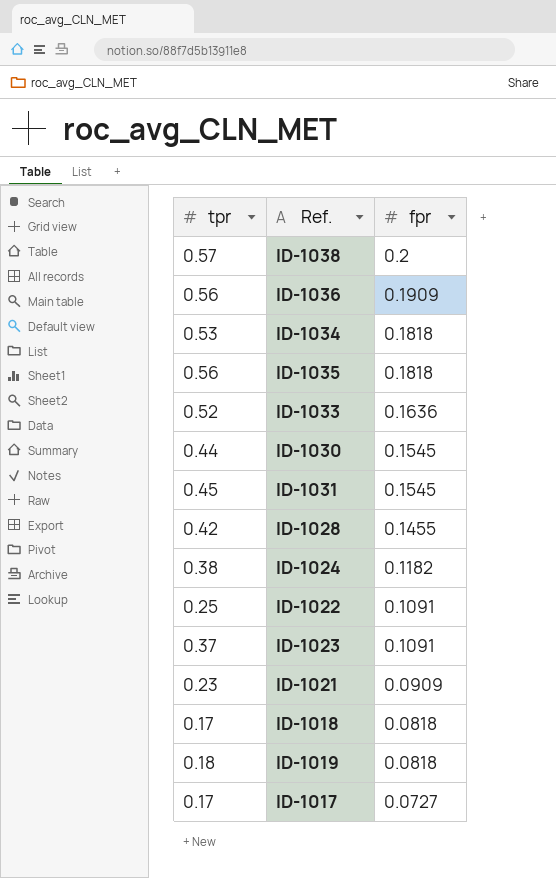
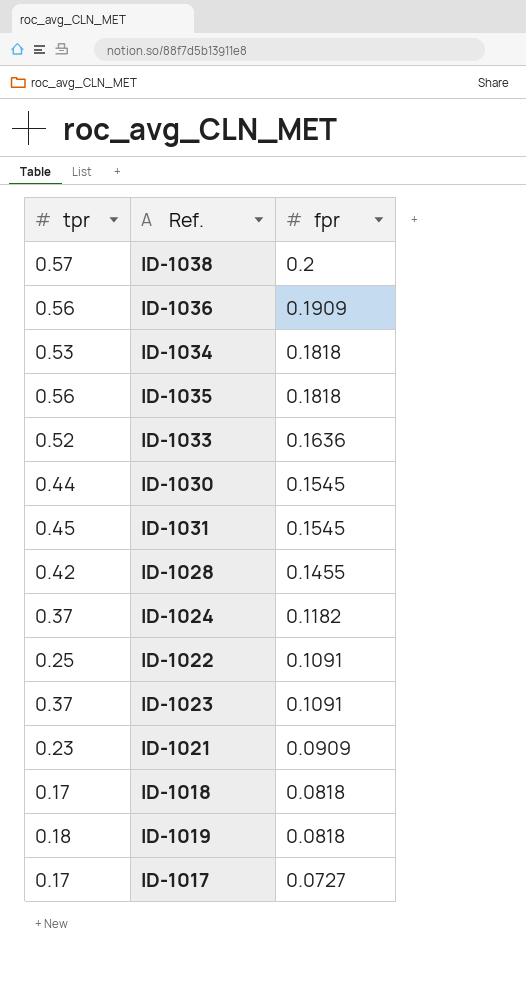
ID-1024 | tpr: 0.38 -> 0.37

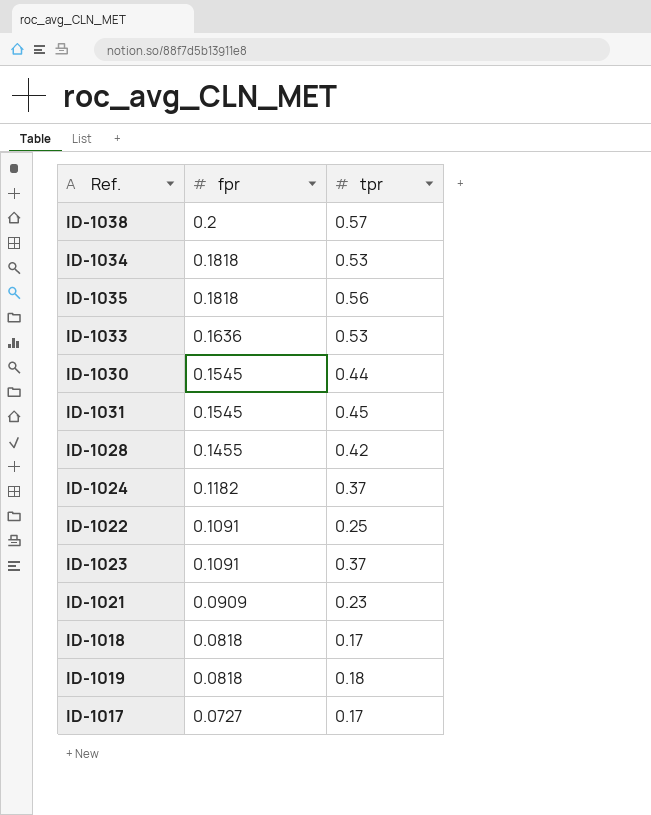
column tpr | position: 1 -> 3
row ID-1036: 0.56 | 0.1909 -> none
ID-1033 | tpr: 0.52 -> 0.53

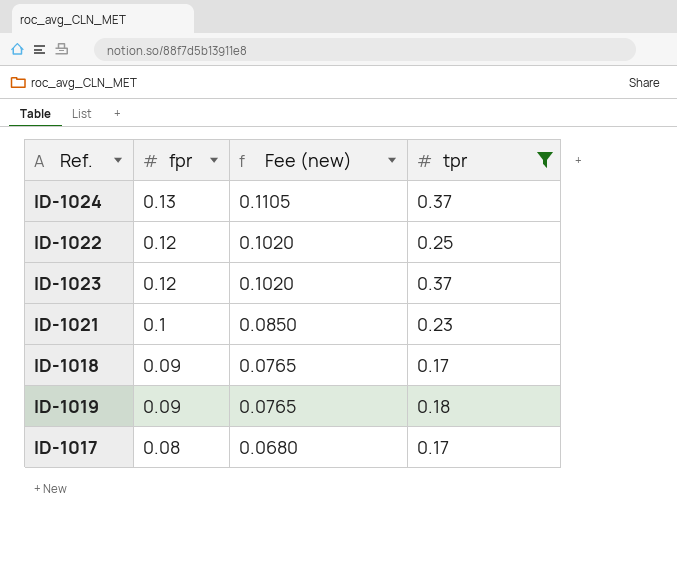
filter: none -> tpr <= 0.37
column Fee (new) | formula: none -> [fpr] * 0.85
ID-1024 | fpr: 0.1182 -> 0.13
ID-1022 | fpr: 0.1091 -> 0.12
ID-1023 | fpr: 0.1091 -> 0.12
ID-1021 | fpr: 0.0909 -> 0.1
ID-1018 | fpr: 0.0818 -> 0.09
ID-1019 | fpr: 0.0818 -> 0.09
ID-1017 | fpr: 0.0727 -> 0.08

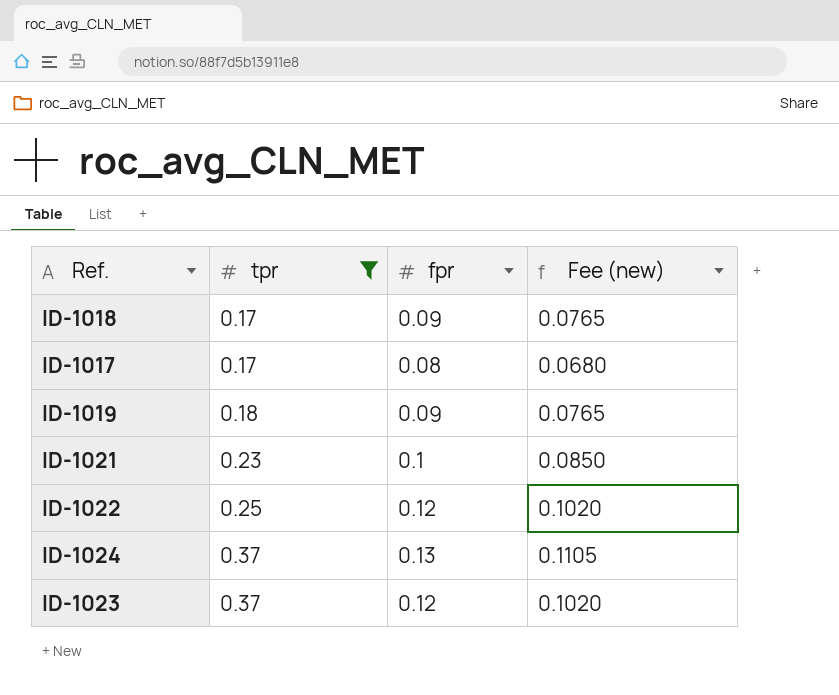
row order: fpr descending -> tpr ascending
column tpr | position: 4 -> 2

